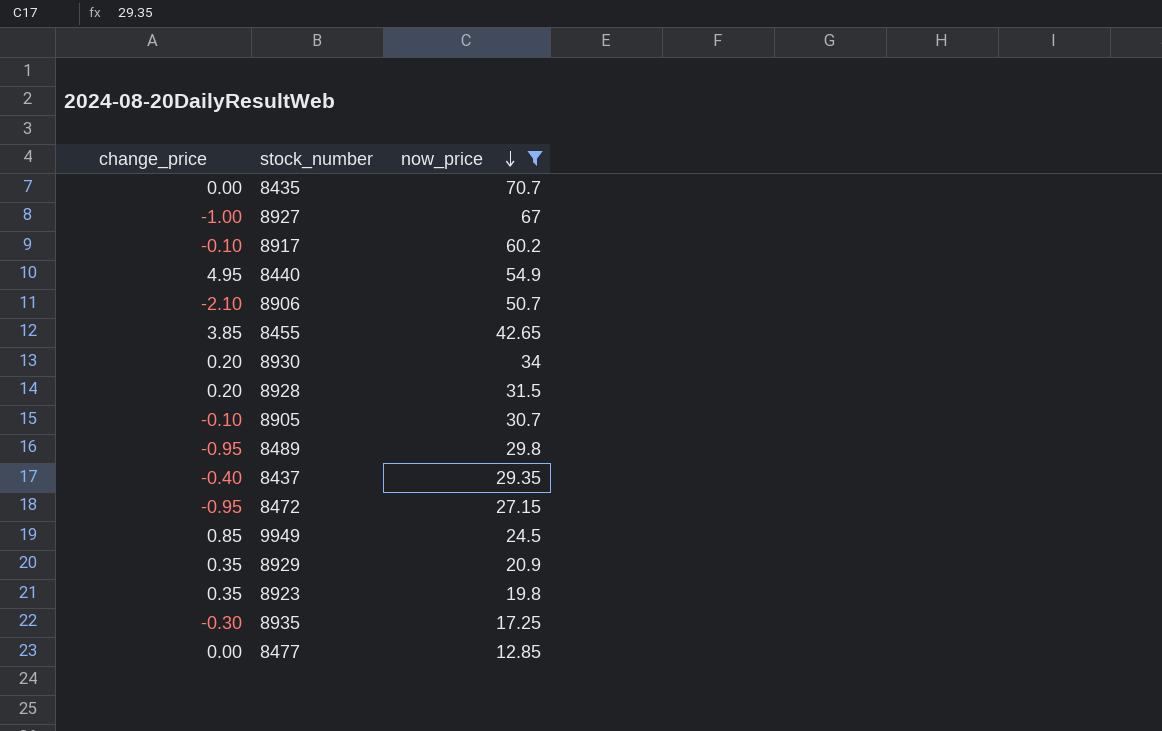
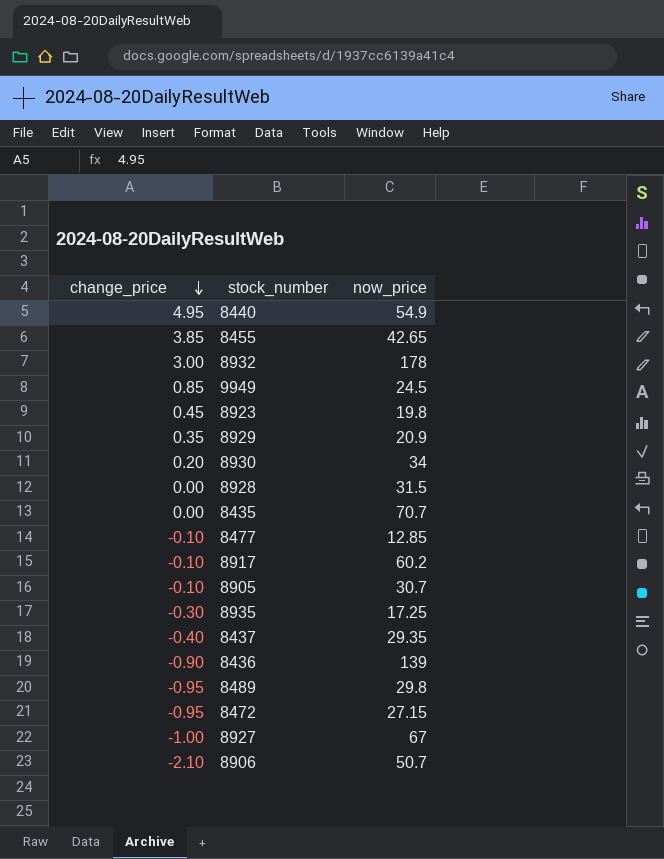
filter: now_price <= 70.7 -> none
row order: now_price descending -> change_price descending
8923 | change_price: 0.35 -> 0.45
8928 | change_price: 0.20 -> 0.00
8477 | change_price: 0.00 -> -0.10

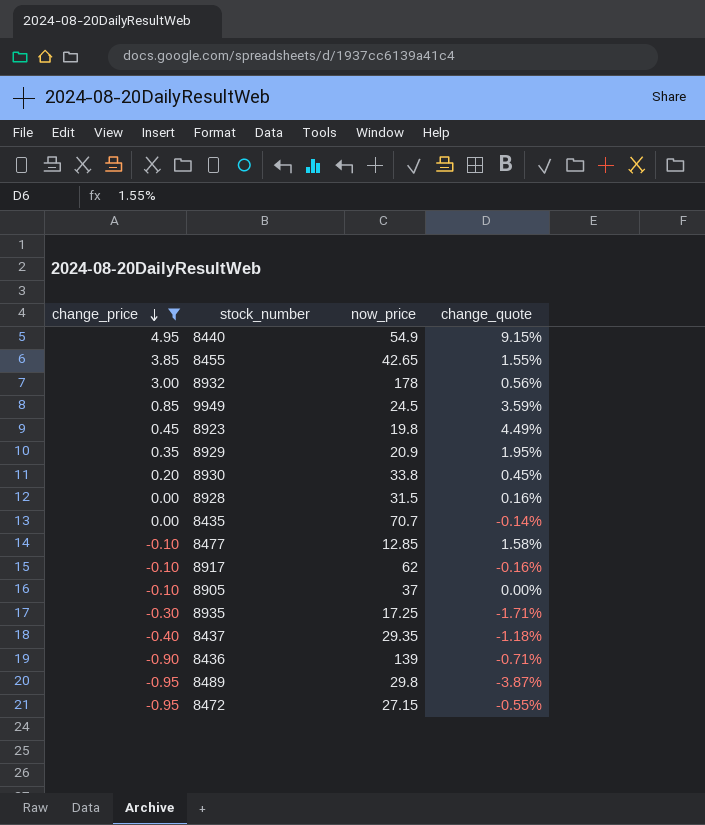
filter: none -> change_price >= -0.95
column change_quote | position: none -> 4
8930 | now_price: 34 -> 33.8
8917 | now_price: 60.2 -> 62
8905 | now_price: 30.7 -> 37

